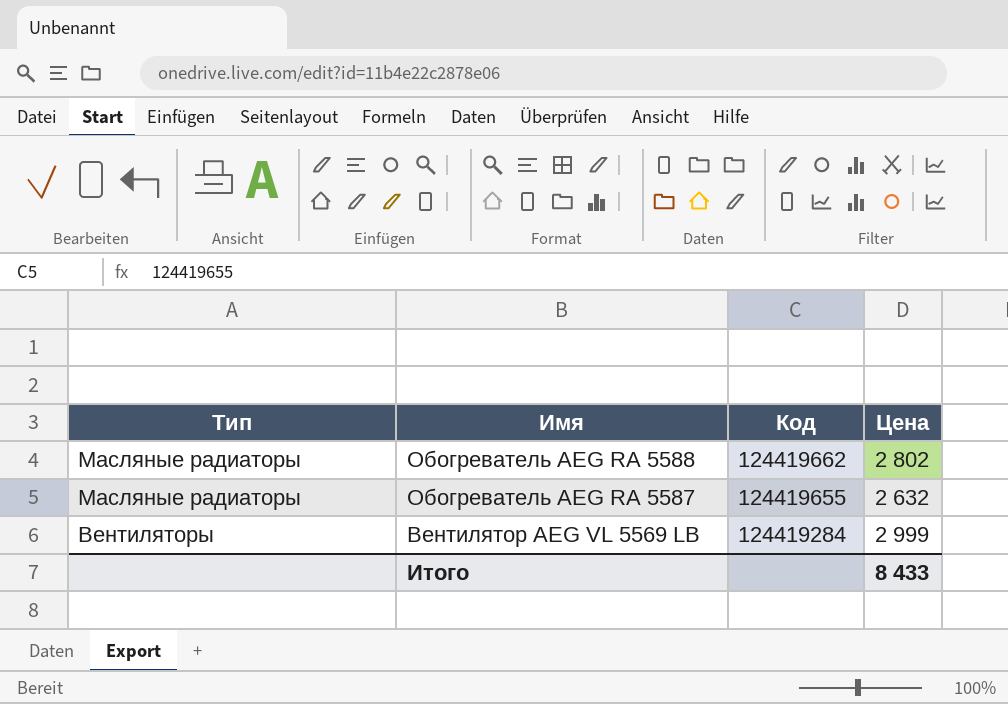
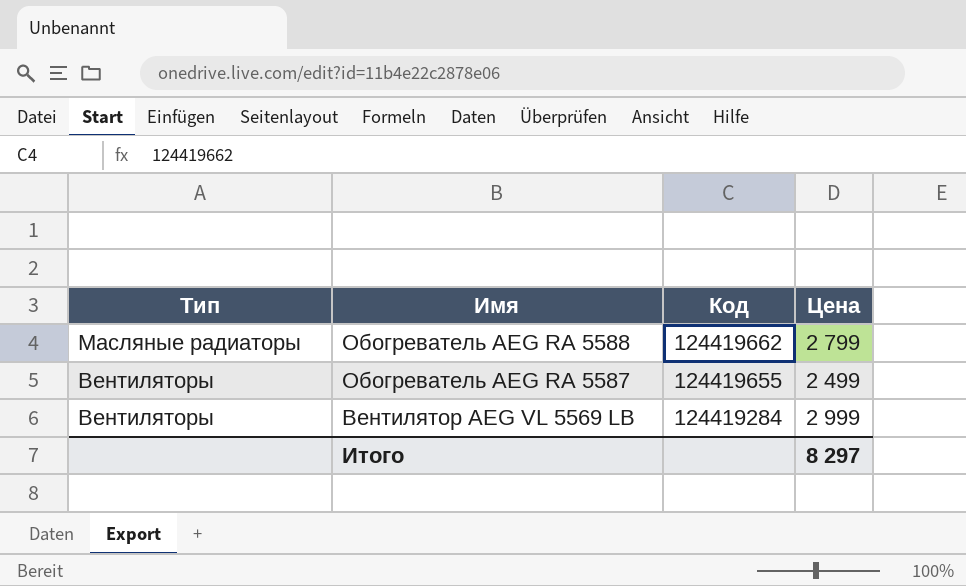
Обогреватель AEG RA 5588 | Цена: 2 802 -> 2 799
Обогреватель AEG RA 5587 | Тип: Масляные радиаторы -> Вентиляторы
Обогреватель AEG RA 5587 | Цена: 2 632 -> 2 499
Итого | Цена: 8 433 -> 8 297

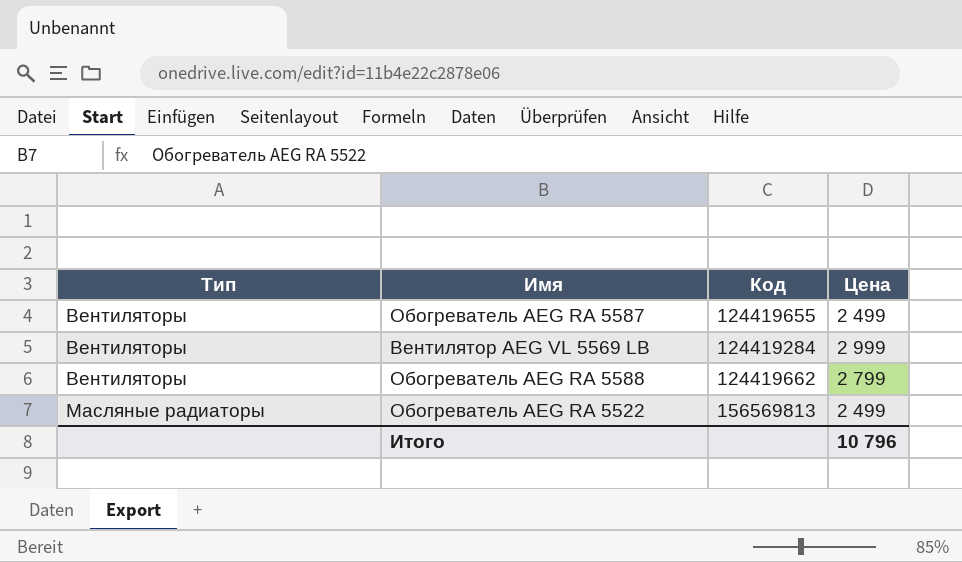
row order: Тип descending -> Тип ascending
Обогреватель AEG RA 5588 | Тип: Масляные радиаторы -> Вентиляторы
row Обогреватель AEG RA 5522: none -> Масляные радиаторы | 156569813 | 2 499
Итого | Цена: 8 297 -> 10 796

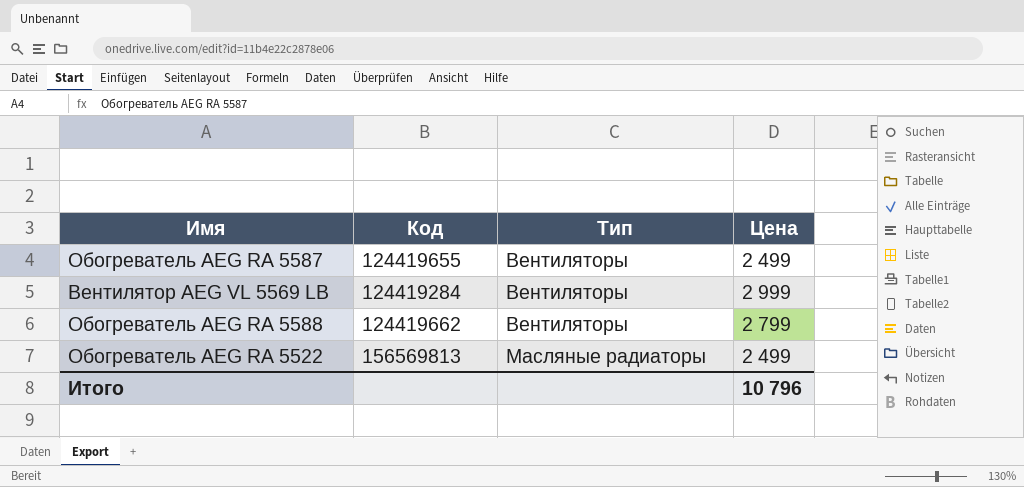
column Тип | position: 1 -> 3

